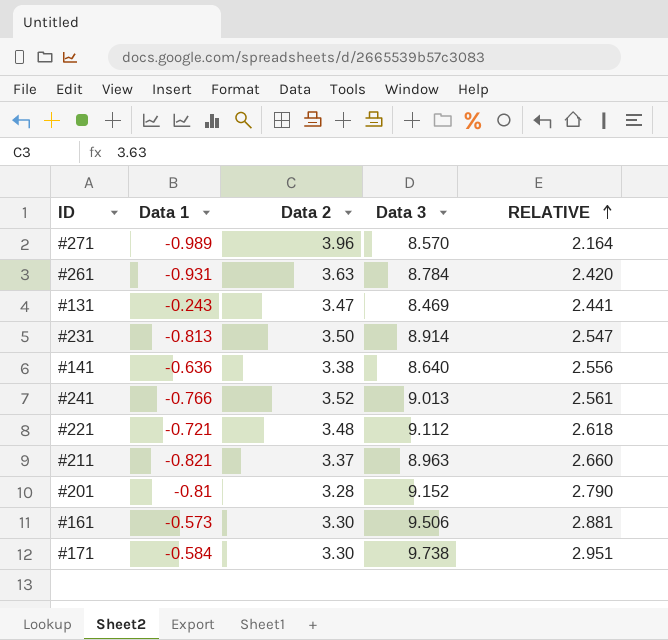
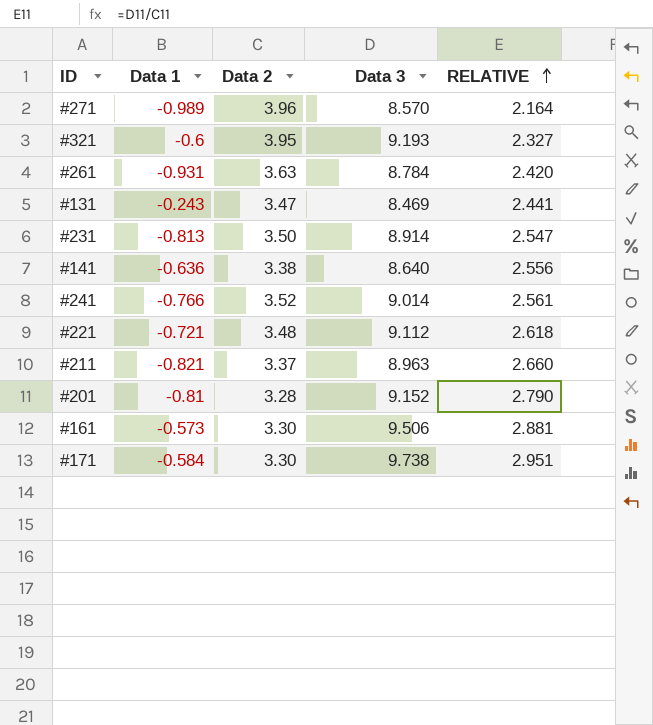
row #321: none -> -0.6 | 3.95 | 9.193 | 2.327
#241 | Data 3: 9.013 -> 9.014

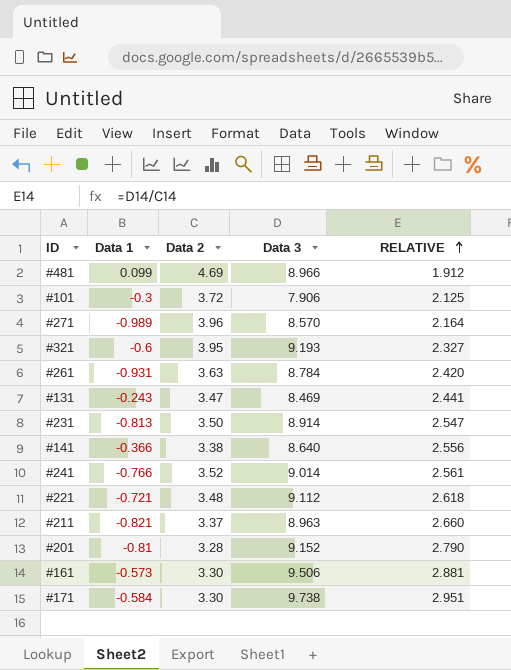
row #481: none -> 0.099 | 4.69 | 8.966 | 1.912
row #101: none -> -0.3 | 3.72 | 7.906 | 2.125
#141 | Data 1: -0.636 -> -0.366

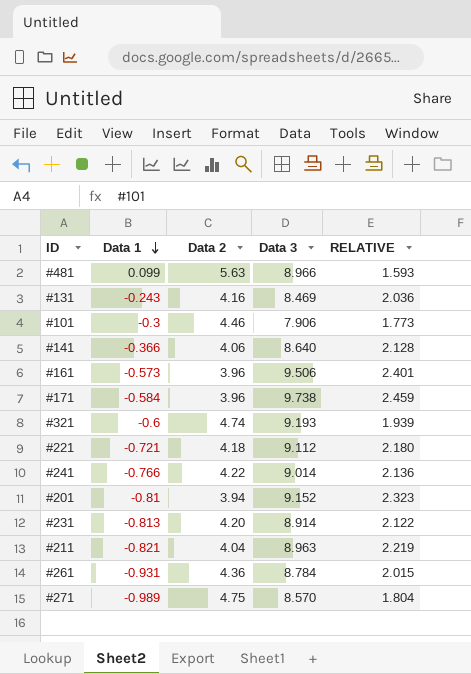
row order: RELATIVE ascending -> Data 1 descending
#481 | Data 2: 4.69 -> 5.63
#481 | RELATIVE: 1.912 -> 1.593
#131 | Data 2: 3.47 -> 4.16
#131 | RELATIVE: 2.441 -> 2.036
#101 | Data 2: 3.72 -> 4.46
#101 | RELATIVE: 2.125 -> 1.773
#141 | Data 2: 3.38 -> 4.06
#141 | RELATIVE: 2.556 -> 2.128
#161 | Data 2: 3.30 -> 3.96
#161 | RELATIVE: 2.881 -> 2.401
#171 | Data 2: 3.30 -> 3.96
#171 | RELATIVE: 2.951 -> 2.459
#321 | Data 2: 3.95 -> 4.74
#321 | RELATIVE: 2.327 -> 1.939
#221 | Data 2: 3.48 -> 4.18
#221 | RELATIVE: 2.618 -> 2.180
#241 | Data 2: 3.52 -> 4.22
#241 | RELATIVE: 2.561 -> 2.136
#201 | Data 2: 3.28 -> 3.94
#201 | RELATIVE: 2.790 -> 2.323
#231 | Data 2: 3.50 -> 4.20
#231 | RELATIVE: 2.547 -> 2.122
#211 | Data 2: 3.37 -> 4.04
#211 | RELATIVE: 2.660 -> 2.219
#261 | Data 2: 3.63 -> 4.36
#261 | RELATIVE: 2.420 -> 2.015
#271 | Data 2: 3.96 -> 4.75
#271 | RELATIVE: 2.164 -> 1.804

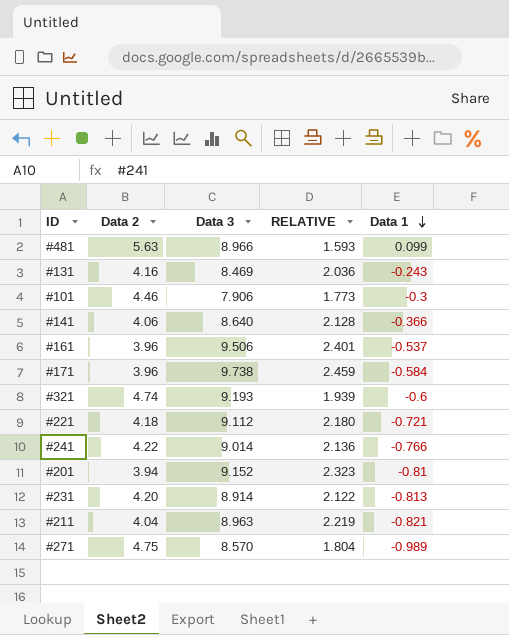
column Data 1 | position: 2 -> 5
row #261: -0.931 | 4.36 | 8.784 | 2.015 -> none
#161 | Data 1: -0.573 -> -0.537

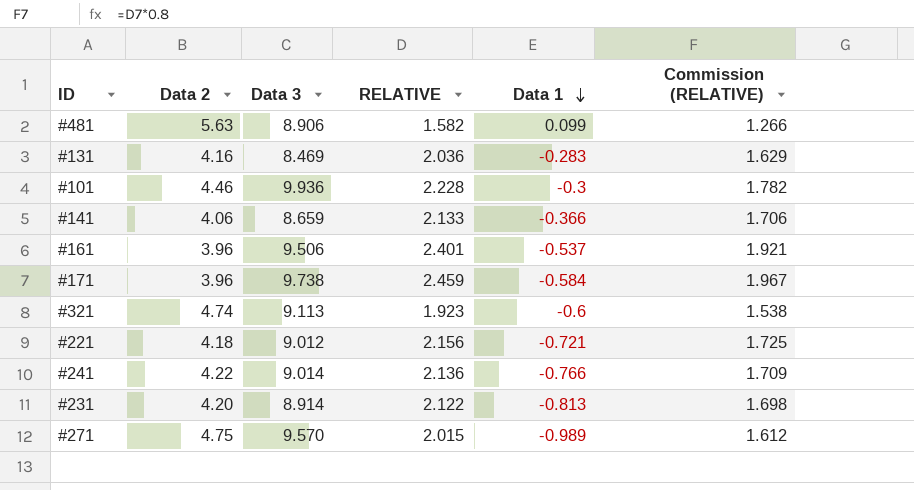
column Commission (RELATIVE) | formula: none -> [RELATIVE] * 0.8
row #201: 3.94 | 9.152 | 2.323 | -0.81 -> none
row #211: 4.04 | 8.963 | 2.219 | -0.821 -> none
#481 | Data 3: 8.966 -> 8.906
#481 | RELATIVE: 1.593 -> 1.582
#131 | Data 1: -0.243 -> -0.283
#101 | Data 3: 7.906 -> 9.936
#101 | RELATIVE: 1.773 -> 2.228
#141 | Data 3: 8.640 -> 8.659
#141 | RELATIVE: 2.128 -> 2.133
#321 | Data 3: 9.193 -> 9.113
#321 | RELATIVE: 1.939 -> 1.923
#221 | Data 3: 9.112 -> 9.012
#221 | RELATIVE: 2.180 -> 2.156
#271 | Data 3: 8.570 -> 9.570
#271 | RELATIVE: 1.804 -> 2.015

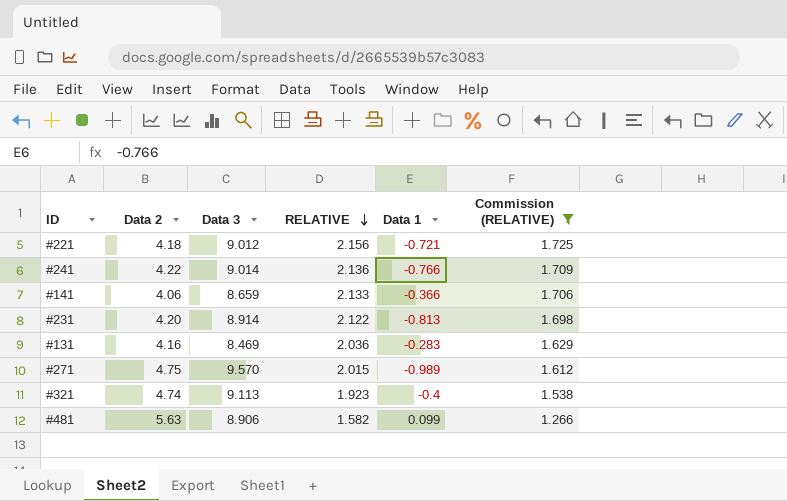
filter: none -> Commission (RELATIVE) <= 1.725
row order: Data 1 descending -> RELATIVE descending
#321 | Data 1: -0.6 -> -0.4

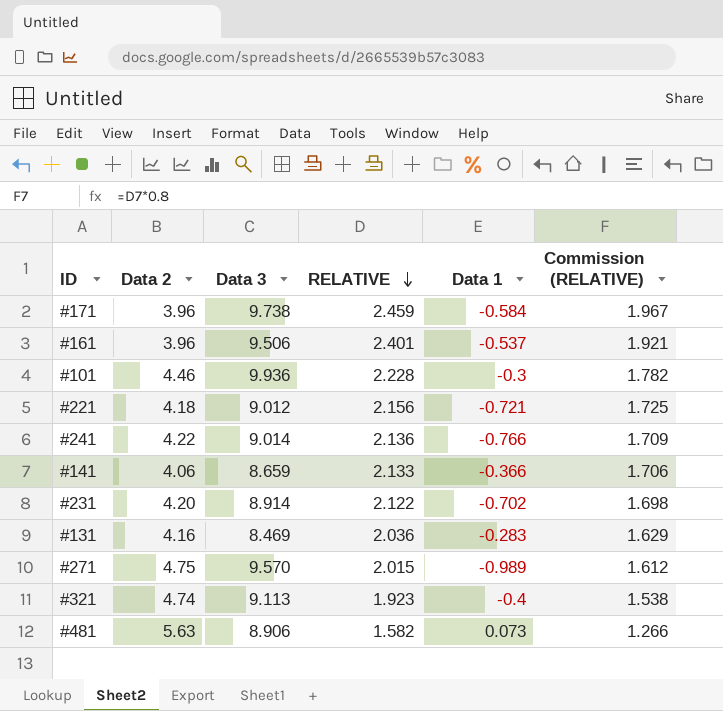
filter: Commission (RELATIVE) <= 1.725 -> none
#231 | Data 1: -0.813 -> -0.702
#481 | Data 1: 0.099 -> 0.073

